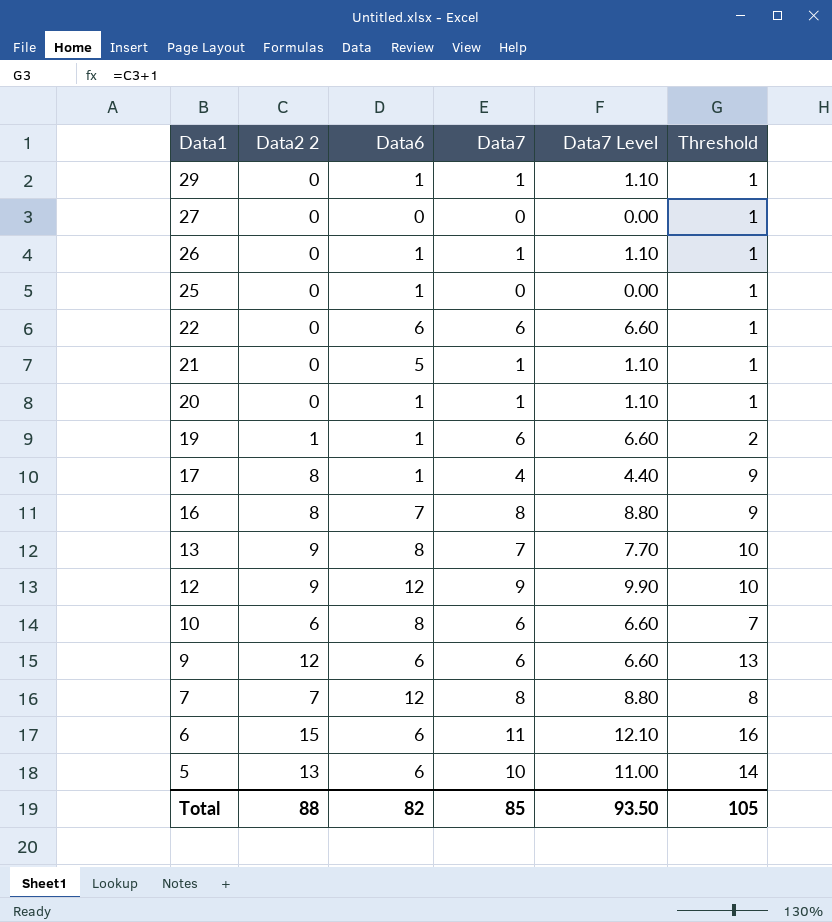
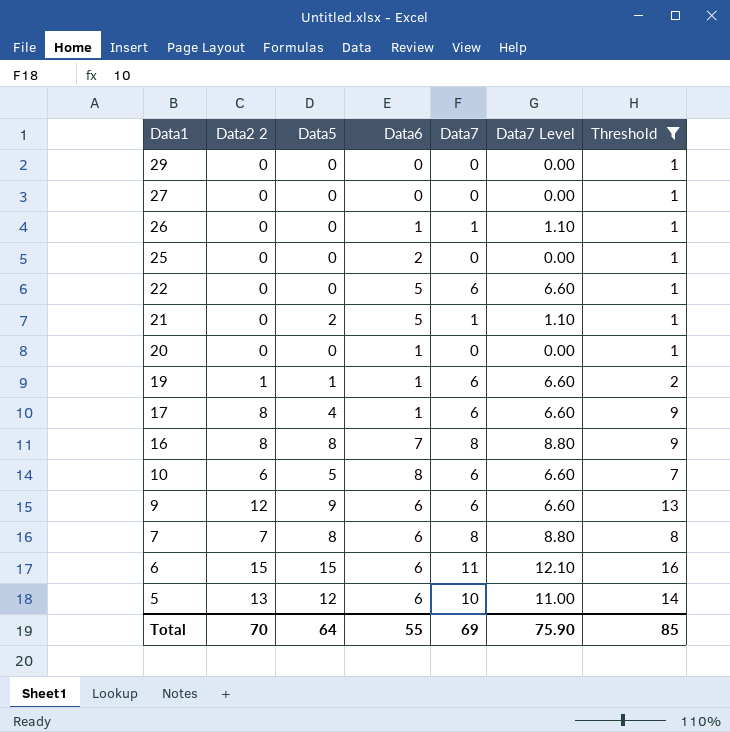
filter: none -> Threshold != 10
column Data5 | position: none -> 3
29 | Data6: 1 -> 0
29 | Data7: 1 -> 0
29 | Data7 Level: 1.10 -> 0.00
25 | Data6: 1 -> 2
22 | Data6: 6 -> 5
20 | Data7: 1 -> 0
20 | Data7 Level: 1.10 -> 0.00
17 | Data7: 4 -> 6
17 | Data7 Level: 4.40 -> 6.60
7 | Data6: 12 -> 6
Total | Data2 2: 88 -> 70
Total | Data6: 82 -> 55
Total | Data7: 85 -> 69
Total | Data7 Level: 93.50 -> 75.90
Total | Threshold: 105 -> 85

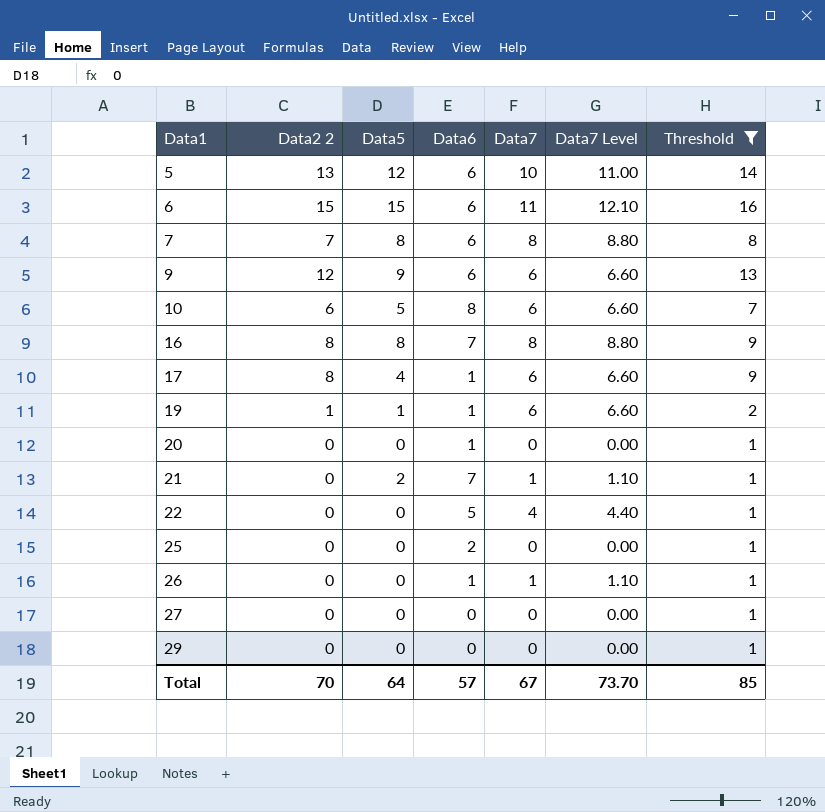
row order: Data1 descending -> Data1 ascending
21 | Data6: 5 -> 7
22 | Data7: 6 -> 4
22 | Data7 Level: 6.60 -> 4.40
Total | Data6: 55 -> 57
Total | Data7: 69 -> 67
Total | Data7 Level: 75.90 -> 73.70

